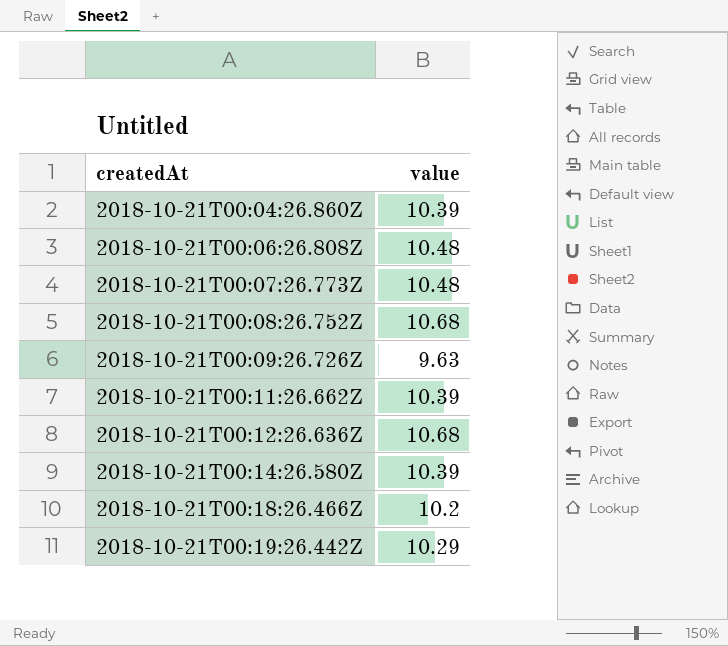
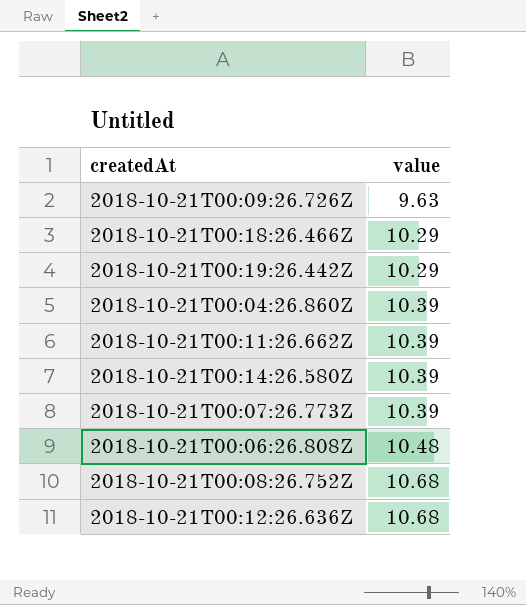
row order: createdAt ascending -> value ascending
2018-10-21T00:18:26.466Z | value: 10.2 -> 10.29
2018-10-21T00:07:26.773Z | value: 10.48 -> 10.39

